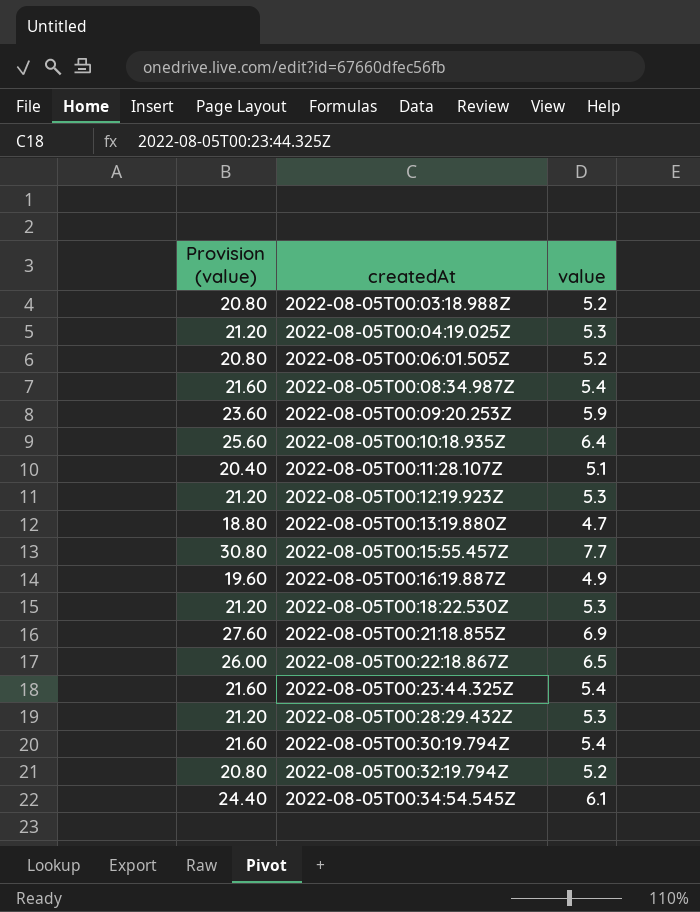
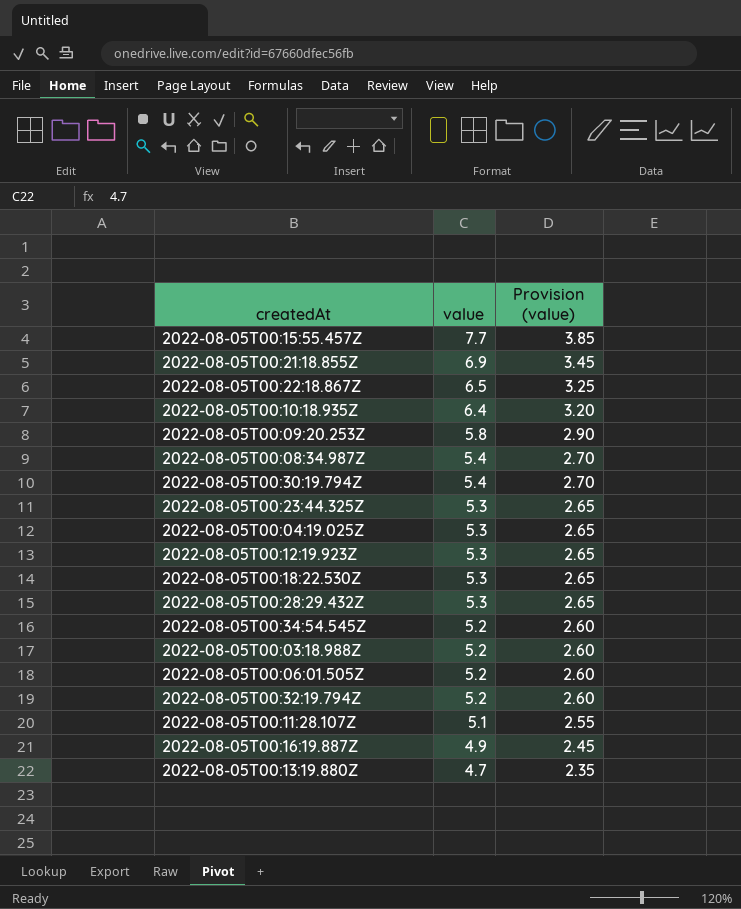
row order: createdAt ascending -> value descending
column Provision (value) | formula: [value] * 4 -> [value] * 0.5
column Provision (value) | position: 1 -> 3
2022-08-05T00:09:20.253Z | value: 5.9 -> 5.8
2022-08-05T00:23:44.325Z | value: 5.4 -> 5.3
2022-08-05T00:34:54.545Z | value: 6.1 -> 5.2

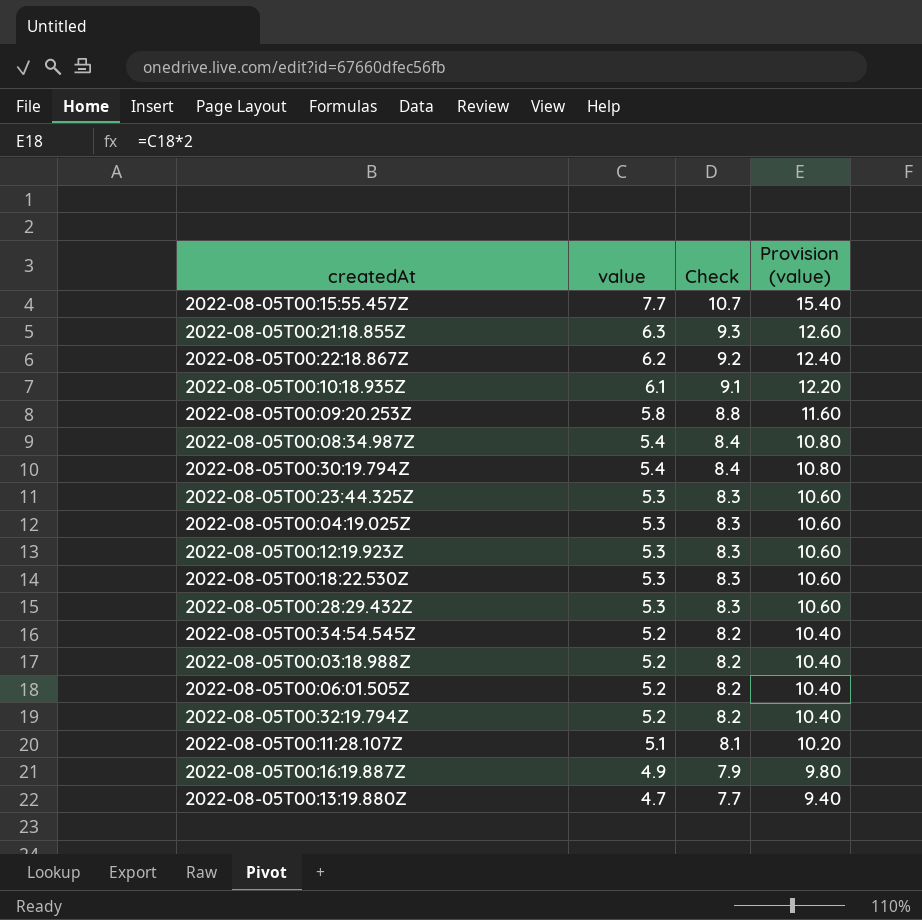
column Check | formula: none -> [value] + 3
column Provision (value) | formula: [value] * 0.5 -> [value] * 2
2022-08-05T00:21:18.855Z | value: 6.9 -> 6.3
2022-08-05T00:22:18.867Z | value: 6.5 -> 6.2
2022-08-05T00:10:18.935Z | value: 6.4 -> 6.1

